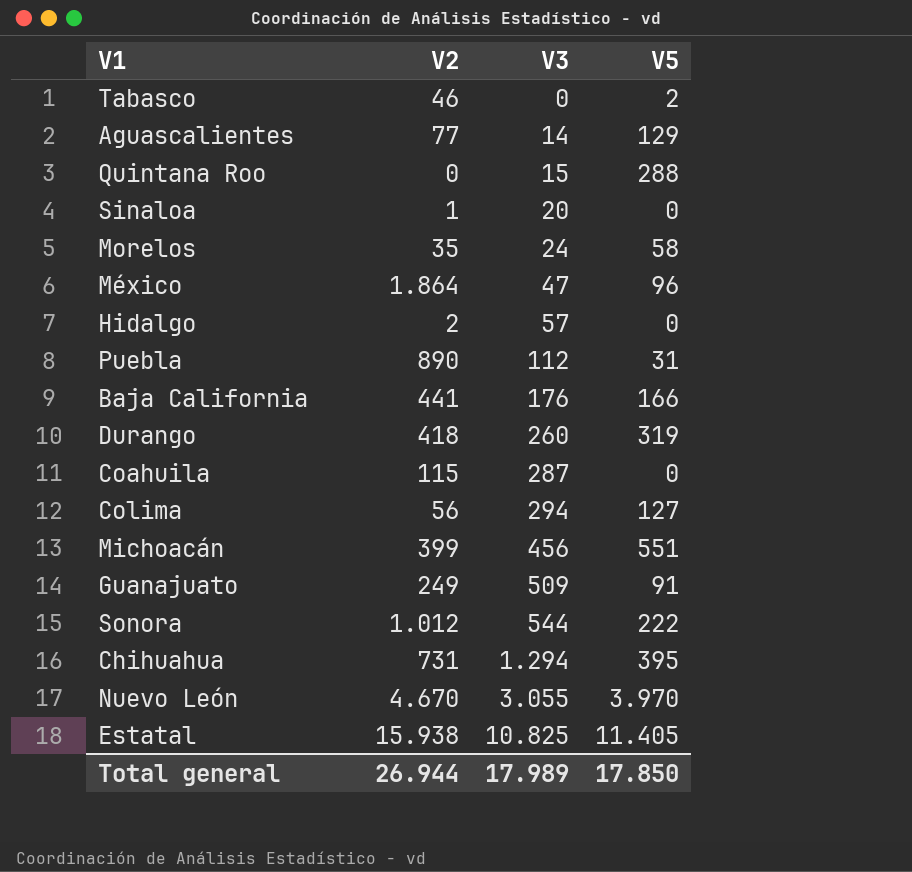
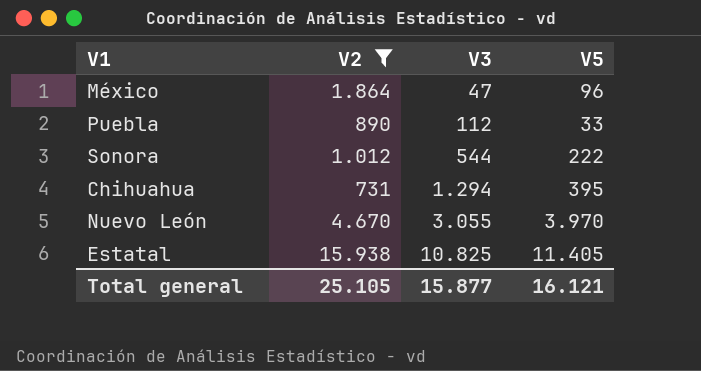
filter: none -> V2 >= 731
Puebla | V5: 31 -> 33
Total general | V2: 26.944 -> 25.105
Total general | V3: 17.989 -> 15.877
Total general | V5: 17.850 -> 16.121

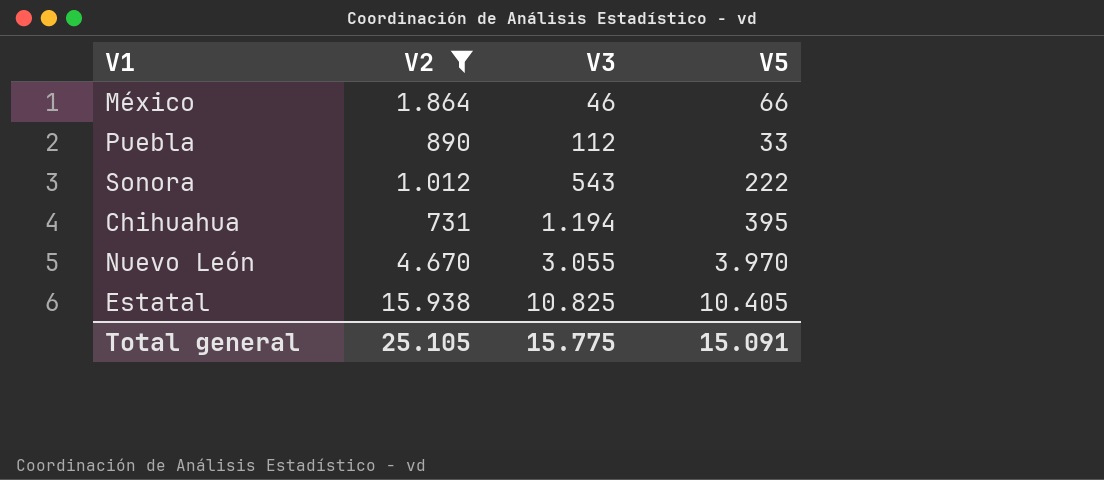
México | V3: 47 -> 46
México | V5: 96 -> 66
Sonora | V3: 544 -> 543
Chihuahua | V3: 1.294 -> 1.194
Estatal | V5: 11.405 -> 10.405
Total general | V3: 15.877 -> 15.775
Total general | V5: 16.121 -> 15.091

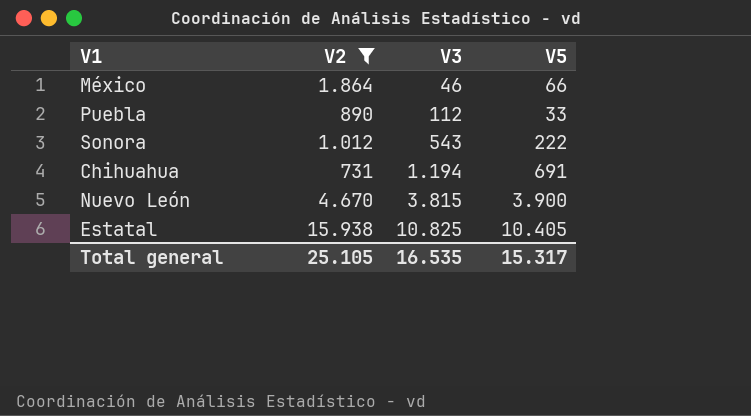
Chihuahua | V5: 395 -> 691
Nuevo León | V3: 3.055 -> 3.815
Nuevo León | V5: 3.970 -> 3.900
Total general | V3: 15.775 -> 16.535
Total general | V5: 15.091 -> 15.317

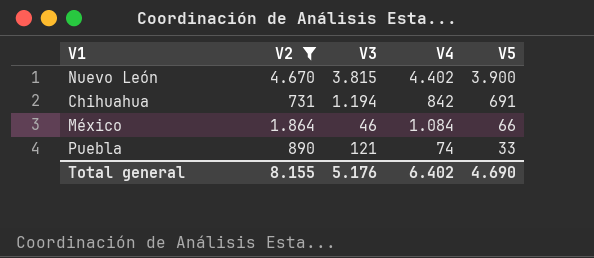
row order: V3 ascending -> V5 descending
column V4 | position: none -> 4
row Sonora: 1.012 | 543 | 222 -> none
row Estatal: 15.938 | 10.825 | 10.405 -> none
Puebla | V3: 112 -> 121
Total general | V2: 25.105 -> 8.155
Total general | V3: 16.535 -> 5.176
Total general | V5: 15.317 -> 4.690

